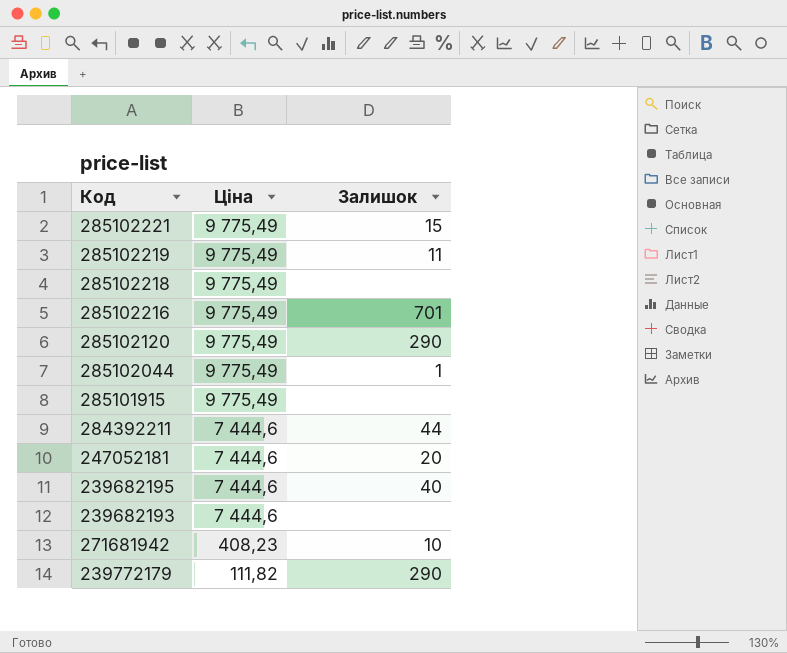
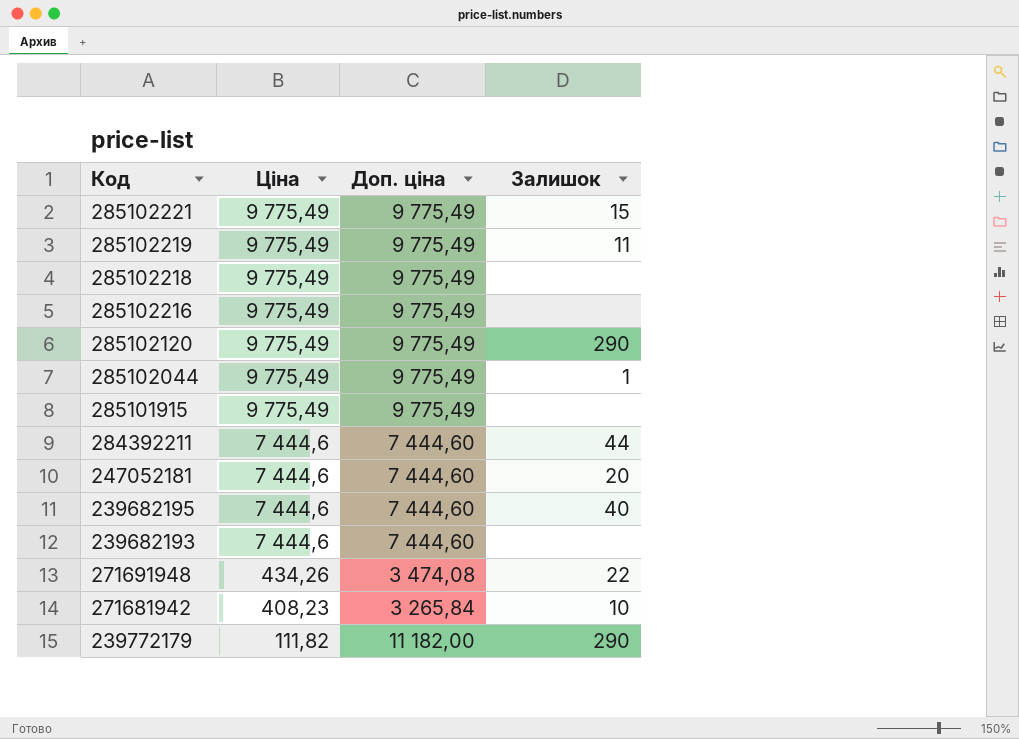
column Доп. ціна | position: none -> 3
285102216 | Залишок: 701 -> none
row 271691948: none -> 434,26 | 3 474,08 | 22

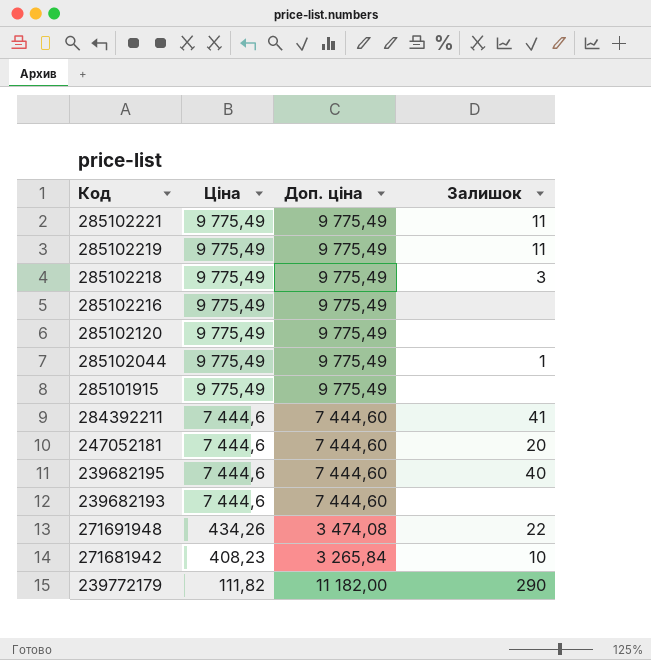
285102221 | Залишок: 15 -> 11
285102218 | Залишок: none -> 3
285102120 | Залишок: 290 -> none
284392211 | Залишок: 44 -> 41

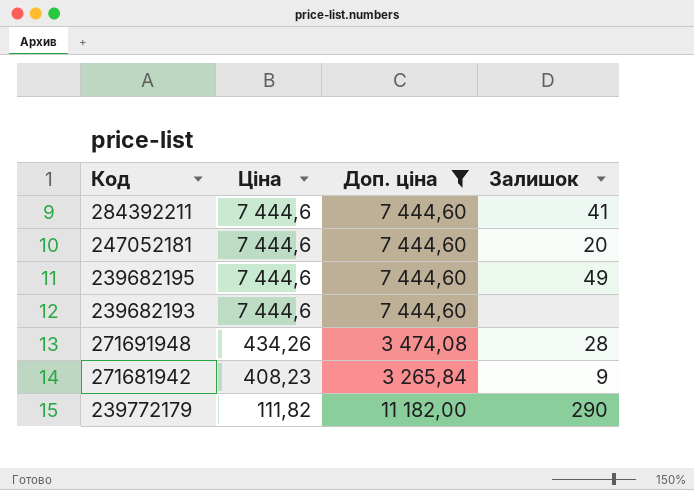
filter: none -> Доп. ціна != 9 775,49
239682195 | Залишок: 40 -> 49
271691948 | Залишок: 22 -> 28
271681942 | Залишок: 10 -> 9

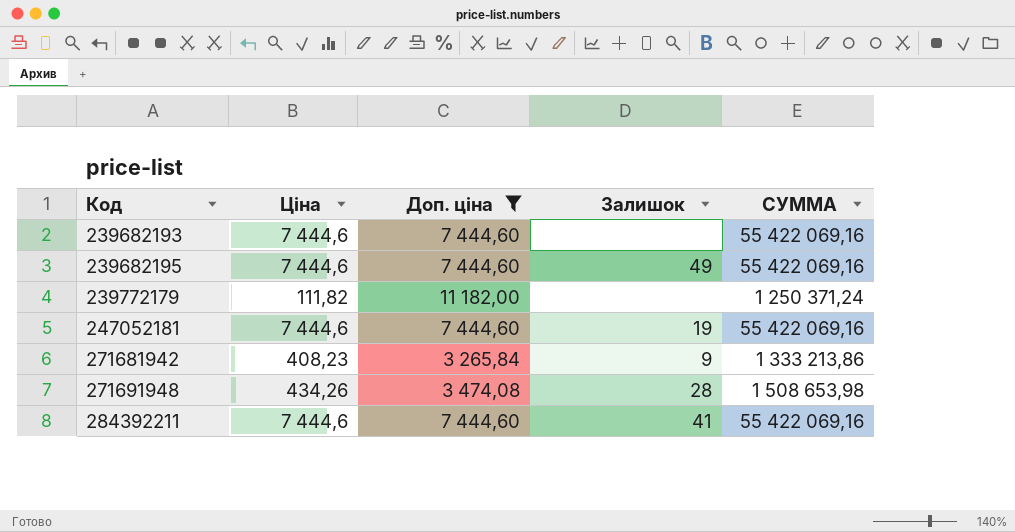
row order: Ціна descending -> Код ascending
column СУММА | formula: none -> [Ціна] * [Доп. ціна]
239772179 | Залишок: 290 -> none
247052181 | Залишок: 20 -> 19

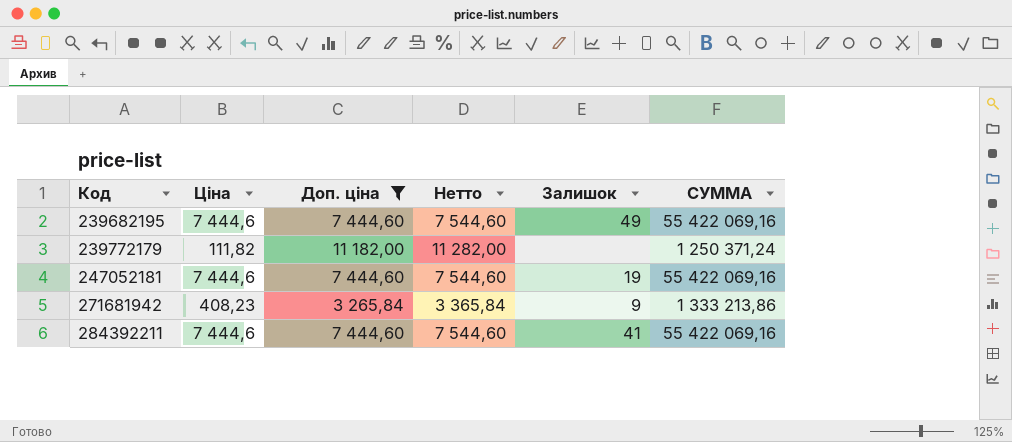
column Нетто | formula: none -> [Доп. ціна] + 100
row 239682193: 7 444,6 | 7 444,60 | none | 55 422 069,16 -> none
row 271691948: 434,26 | 3 474,08 | 28 | 1 508 653,98 -> none

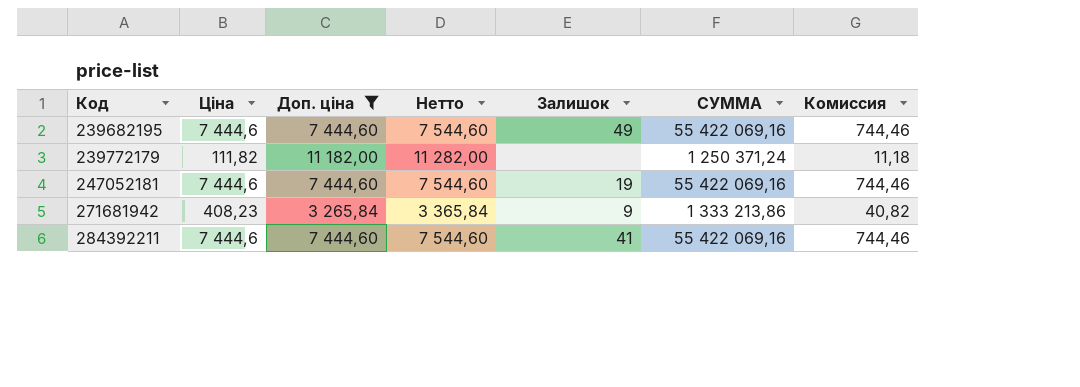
column Комиссия | formula: none -> [Ціна] * 0,1

